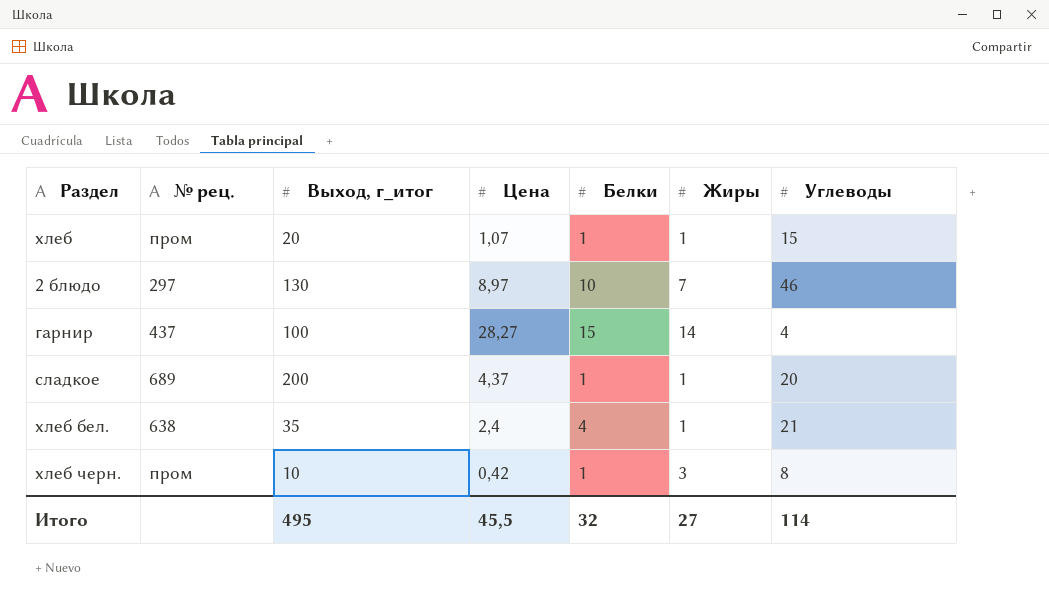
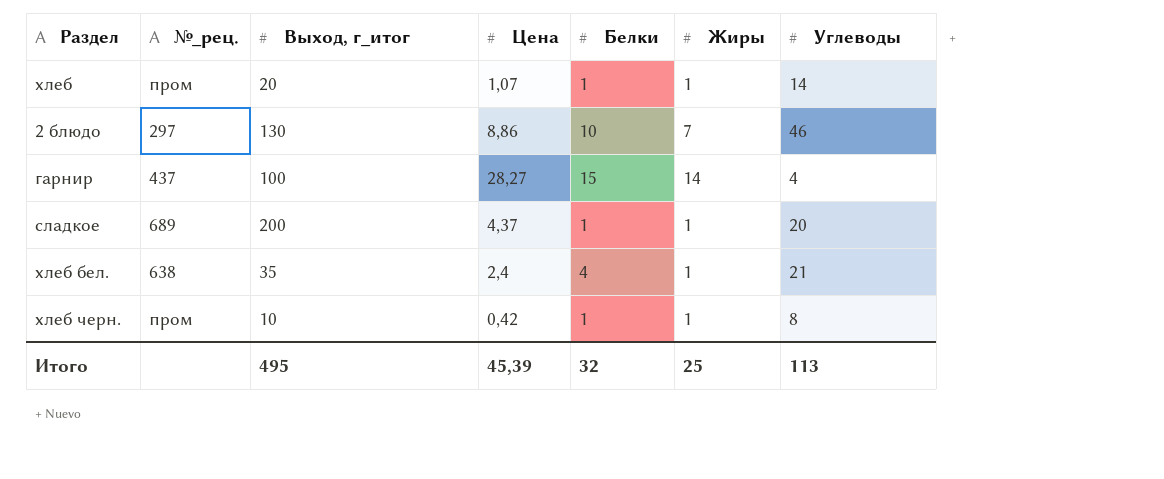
column name: № рец. -> №_рец.
хлеб | Углеводы: 15 -> 14
2 блюдо | Цена: 8,97 -> 8,86
хлеб черн. | Жиры: 3 -> 1
Итого | Цена: 45,5 -> 45,39
Итого | Жиры: 27 -> 25
Итого | Углеводы: 114 -> 113

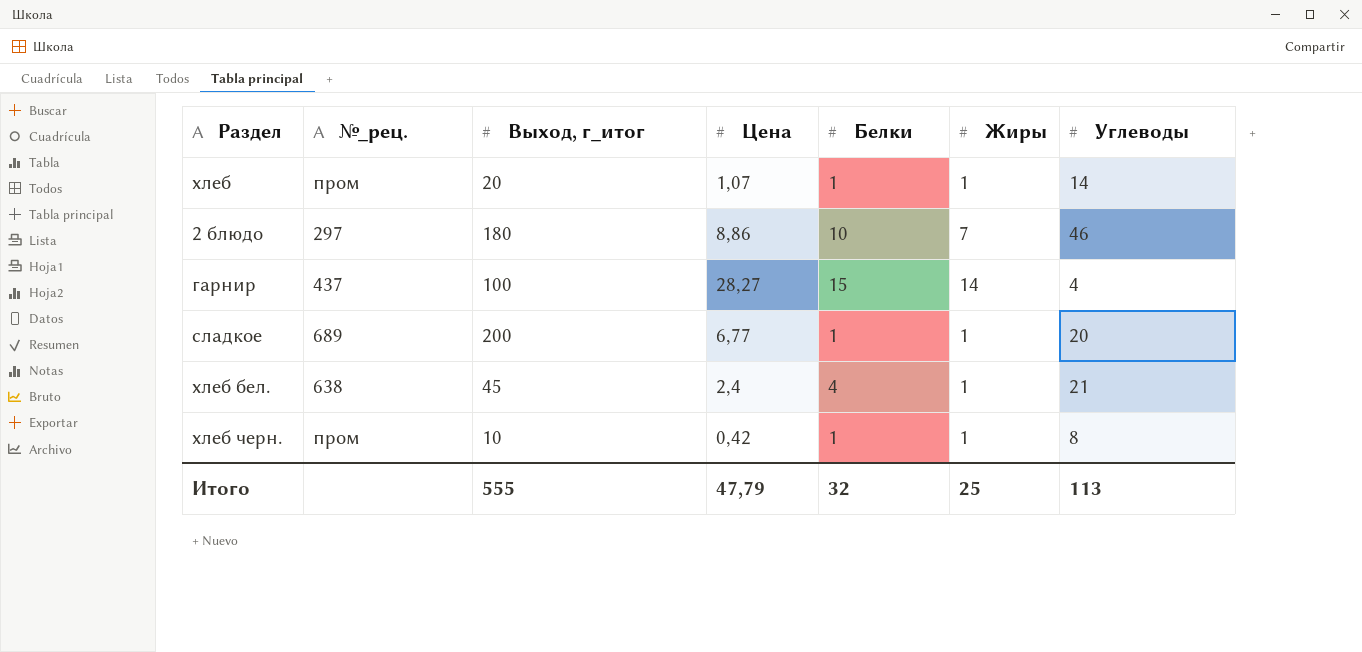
2 блюдо | Выход, г_итог: 130 -> 180
сладкое | Цена: 4,37 -> 6,77
хлеб бел. | Выход, г_итог: 35 -> 45
Итого | Выход, г_итог: 495 -> 555
Итого | Цена: 45,39 -> 47,79

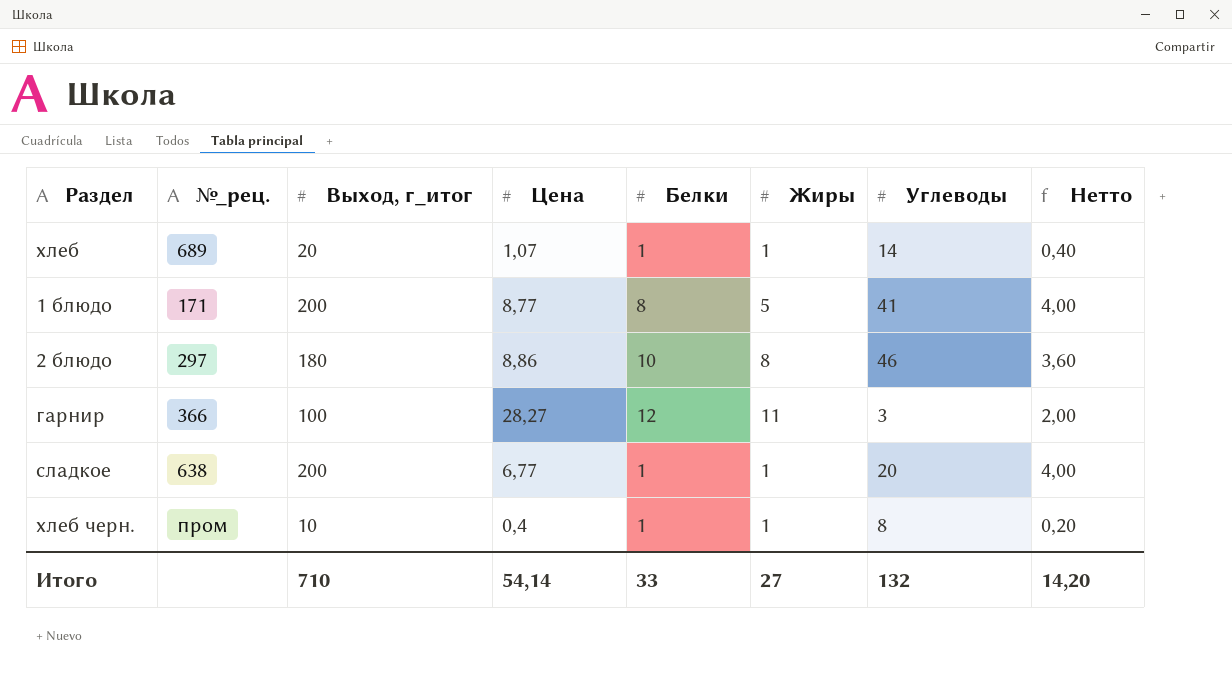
column Нетто | formula: none -> [Выход, г_итог] * 0,02
row хлеб бел.: 638 | 45 | 2,4 | 4 | 1 | 21 -> none
хлеб | №_рец.: пром -> 689
row 1 блюдо: none -> 171 | 200 | 8,77 | 8 | 5 | 41 | 4,00
2 блюдо | Жиры: 7 -> 8
гарнир | №_рец.: 437 -> 366
гарнир | Белки: 15 -> 12
гарнир | Жиры: 14 -> 11
гарнир | Углеводы: 4 -> 3
сладкое | №_рец.: 689 -> 638
хлеб черн. | Цена: 0,42 -> 0,4
Итого | Выход, г_итог: 555 -> 710
Итого | Цена: 47,79 -> 54,14
Итого | Белки: 32 -> 33
Итого | Жиры: 25 -> 27
Итого | Углеводы: 113 -> 132

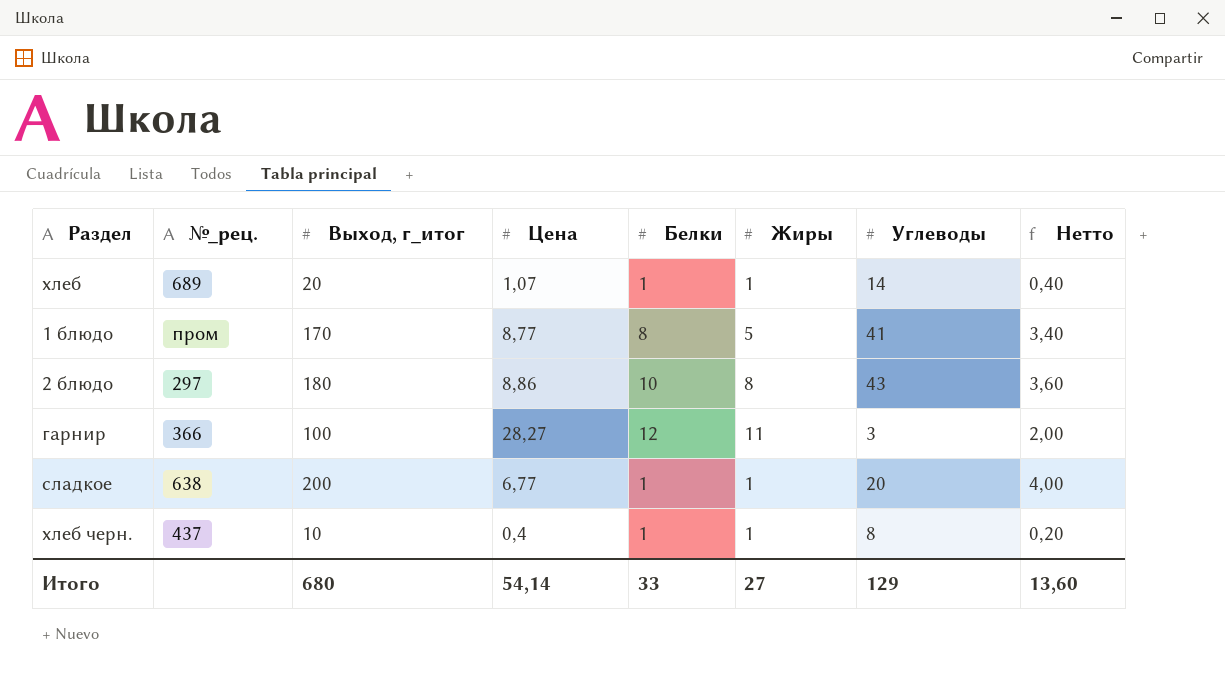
1 блюдо | №_рец.: 171 -> пром
1 блюдо | Выход, г_итог: 200 -> 170
1 блюдо | Нетто: 4,00 -> 3,40
2 блюдо | Углеводы: 46 -> 43
хлеб черн. | №_рец.: пром -> 437
Итого | Выход, г_итог: 710 -> 680
Итого | Углеводы: 132 -> 129
Итого | Нетто: 14,20 -> 13,60

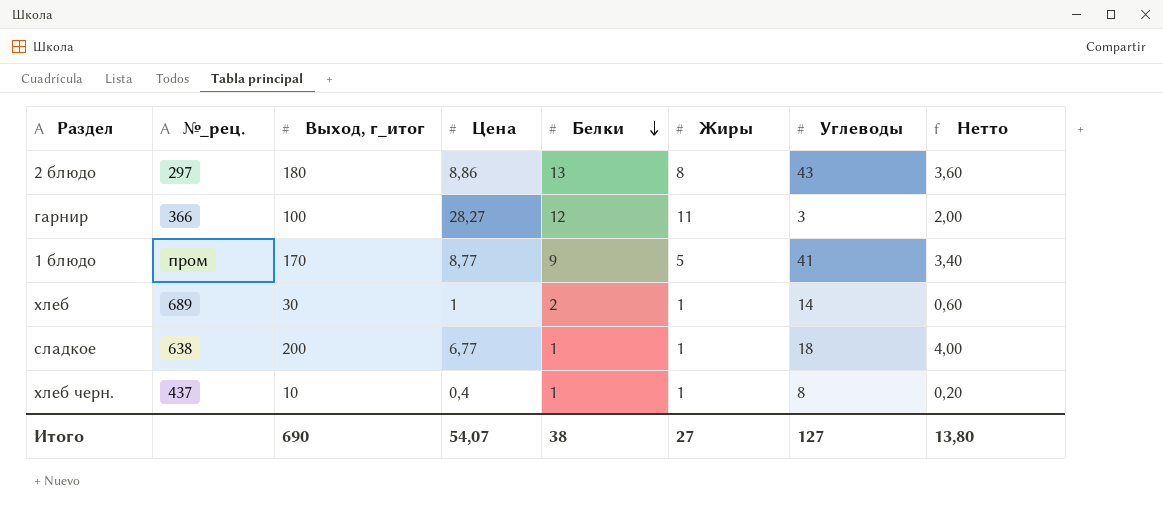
row order: none -> Белки descending
2 блюдо | Белки: 10 -> 13
1 блюдо | Белки: 8 -> 9
хлеб | Выход, г_итог: 20 -> 30
хлеб | Цена: 1,07 -> 1
хлеб | Белки: 1 -> 2
хлеб | Нетто: 0,40 -> 0,60
сладкое | Углеводы: 20 -> 18
Итого | Выход, г_итог: 680 -> 690
Итого | Цена: 54,14 -> 54,07
Итого | Белки: 33 -> 38
Итого | Углеводы: 129 -> 127
Итого | Нетто: 13,60 -> 13,80

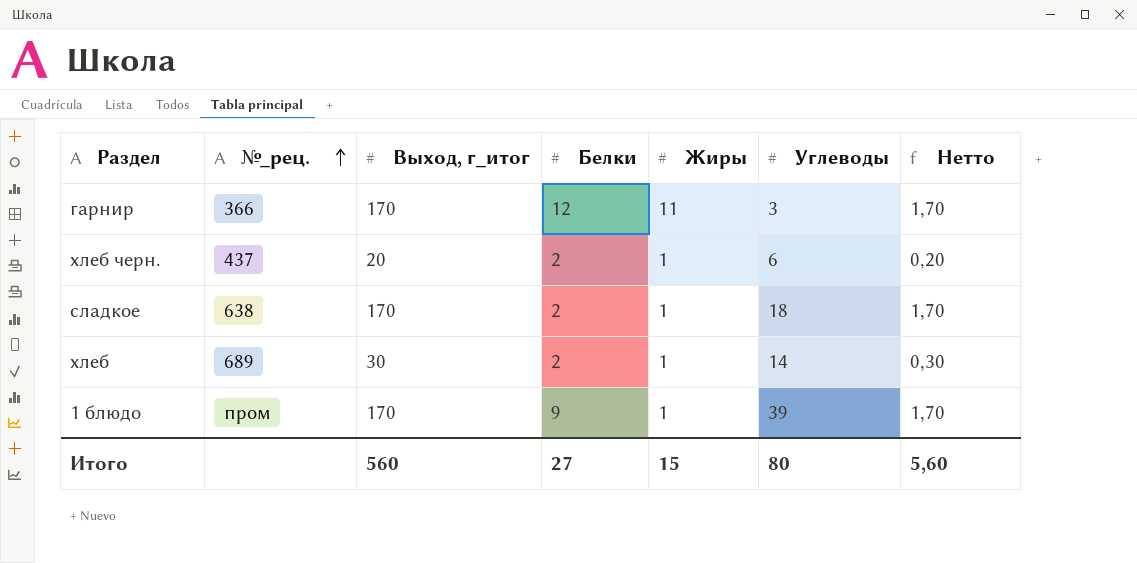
row order: Белки descending -> №_рец. ascending
column Цена | position: 4 -> none
column Нетто | formula: [Выход, г_итог] * 0,02 -> [Выход, г_итог] * 0,01
row 2 блюдо: 297 | 180 | 8,86 | 13 | 8 | 43 | 3,60 -> none
гарнир | Выход, г_итог: 100 -> 170
хлеб черн. | Выход, г_итог: 10 -> 20
хлеб черн. | Белки: 1 -> 2
хлеб черн. | Углеводы: 8 -> 6
сладкое | Выход, г_итог: 200 -> 170
сладкое | Белки: 1 -> 2
1 блюдо | Жиры: 5 -> 1
1 блюдо | Углеводы: 41 -> 39
Итого | Выход, г_итог: 690 -> 560
Итого | Белки: 38 -> 27
Итого | Жиры: 27 -> 15
Итого | Углеводы: 127 -> 80
Итого | Нетто: 13,80 -> 5,60

